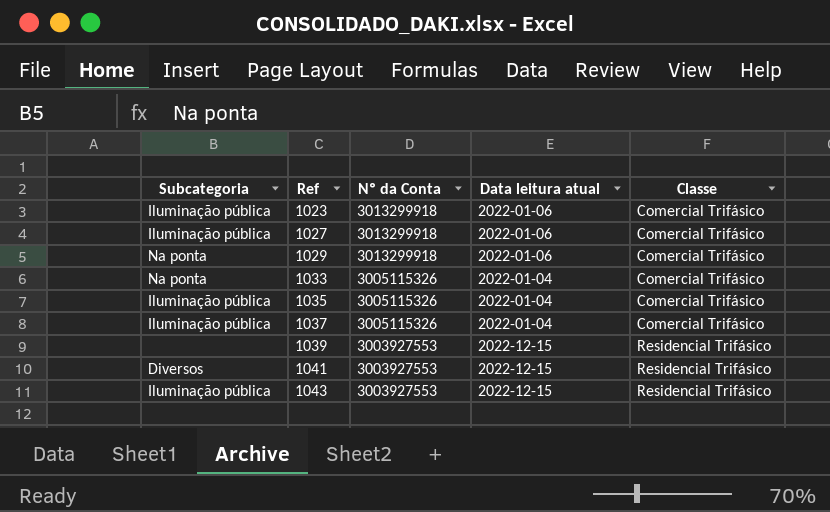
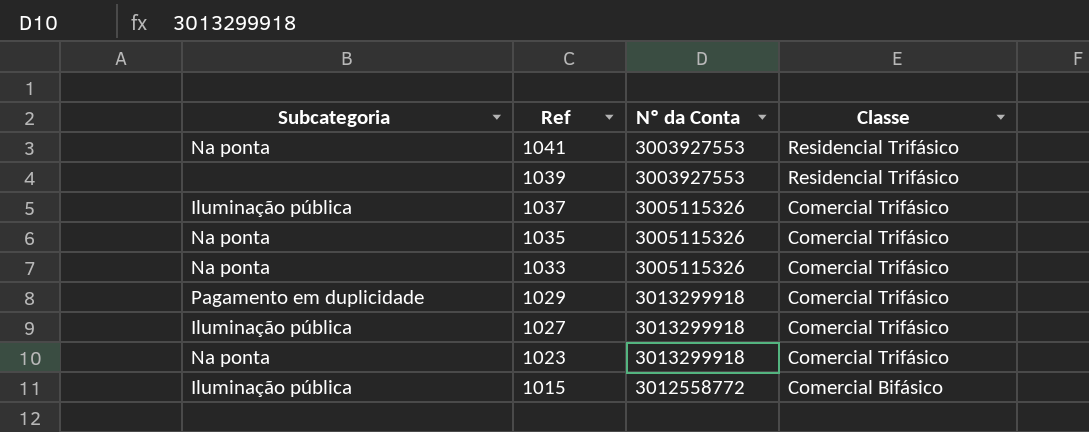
row order: Ref ascending -> Ref descending
column Data leitura atual | position: 4 -> none
row 1043: Iluminação pública | 3003927553 | 2022-12-15 | Residencial Trifásico -> none
1041 | Subcategoria: Diversos -> Na ponta
1035 | Subcategoria: Iluminação pública -> Na ponta
1029 | Subcategoria: Na ponta -> Pagamento em duplicidade
1023 | Subcategoria: Iluminação pública -> Na ponta
row 1015: none -> Iluminação pública | 3012558772 | Comercial Bifásico

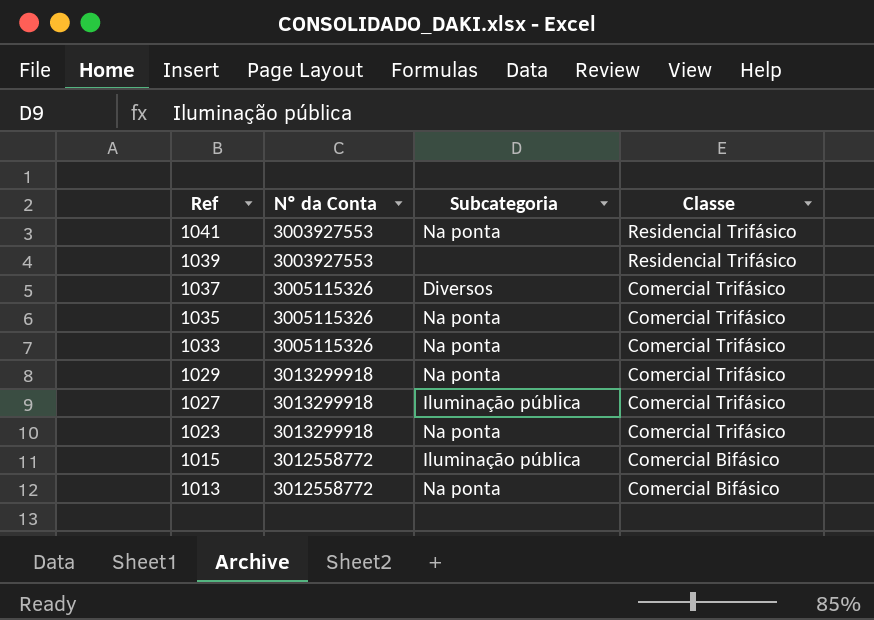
column Subcategoria | position: 1 -> 3
1037 | Subcategoria: Iluminação pública -> Diversos
1029 | Subcategoria: Pagamento em duplicidade -> Na ponta
row 1013: none -> 3012558772 | Na ponta | Comercial Bifásico

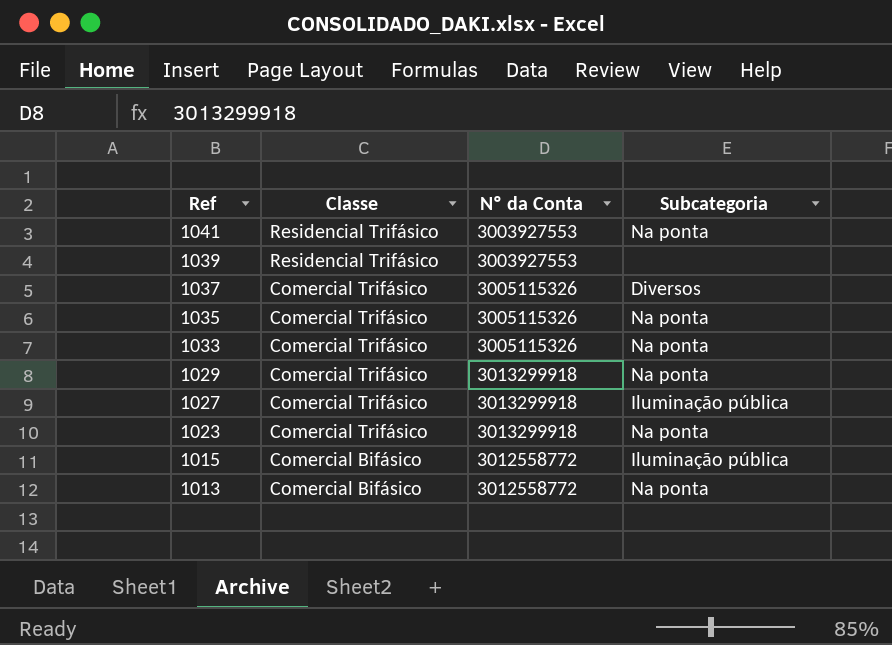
column Classe | position: 4 -> 2

